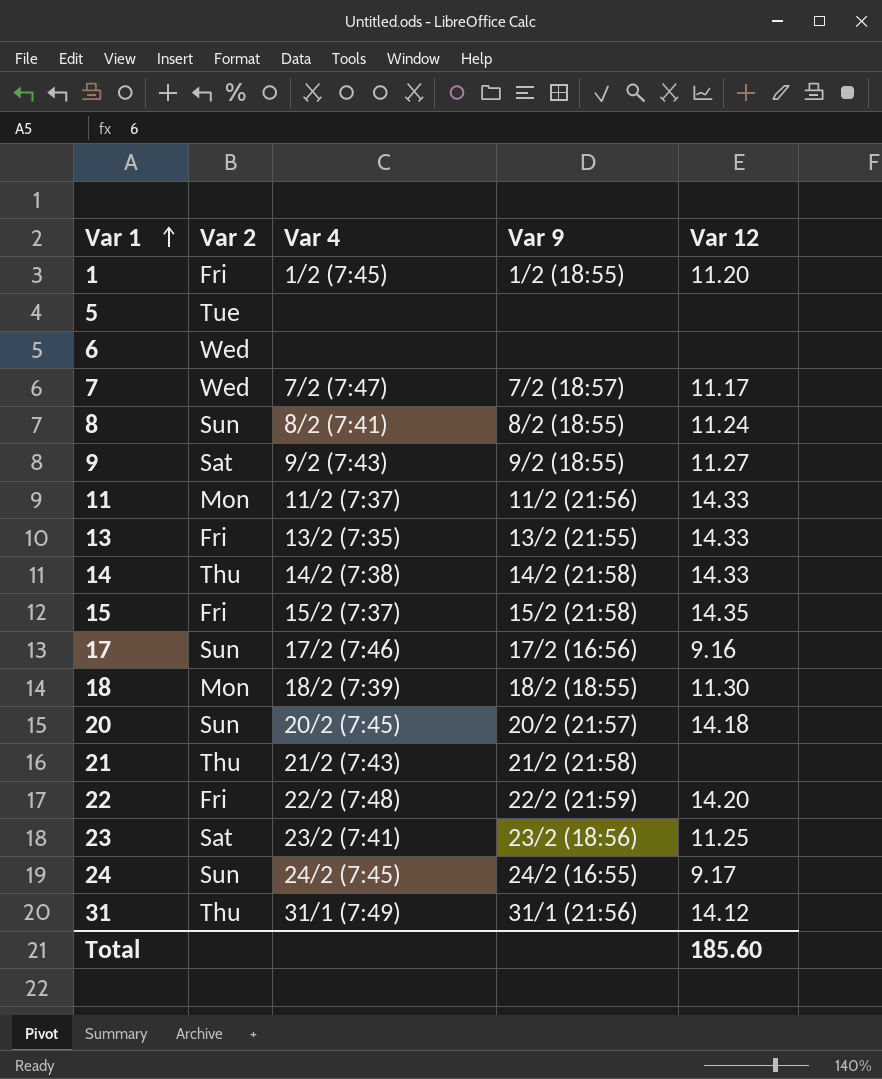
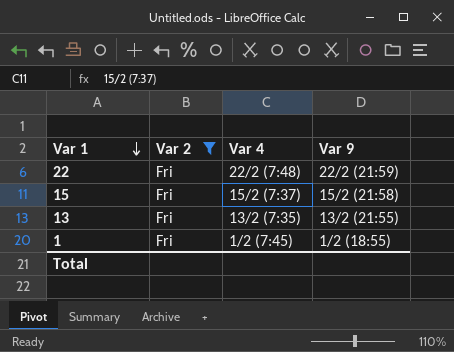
filter: none -> Var 2 = Fri
row order: Var 1 ascending -> Var 1 descending
column Var 12 | position: 5 -> none

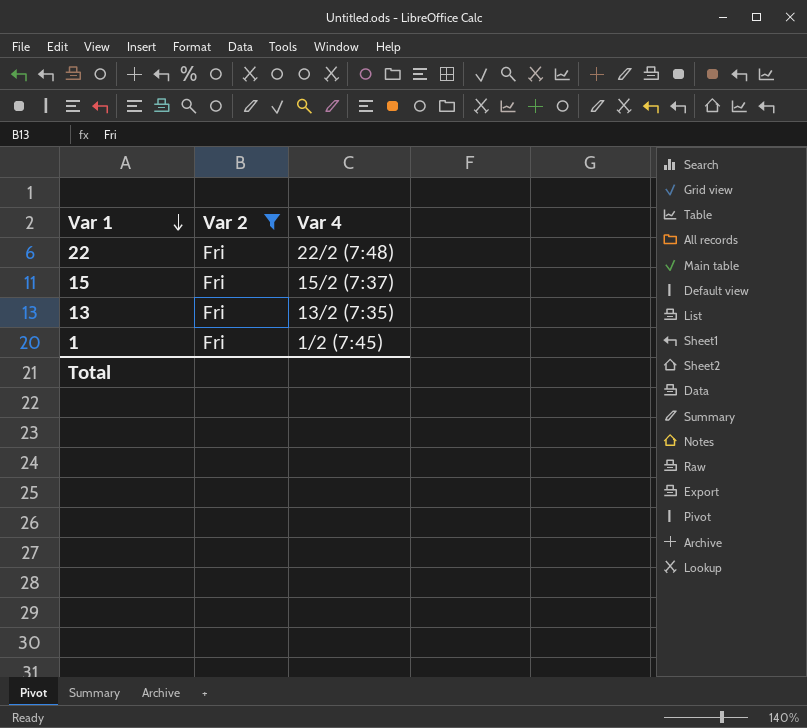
column Var 9 | position: 4 -> none

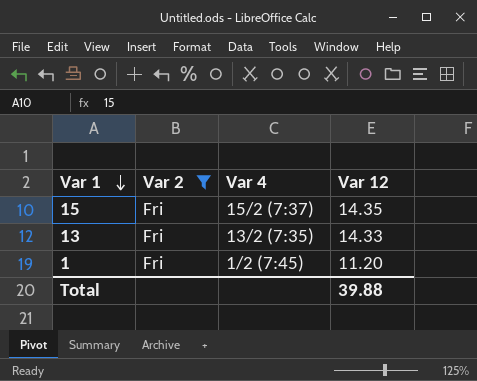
column Var 12 | position: none -> 4
row 22: Fri | 22/2 (7:48) -> none

